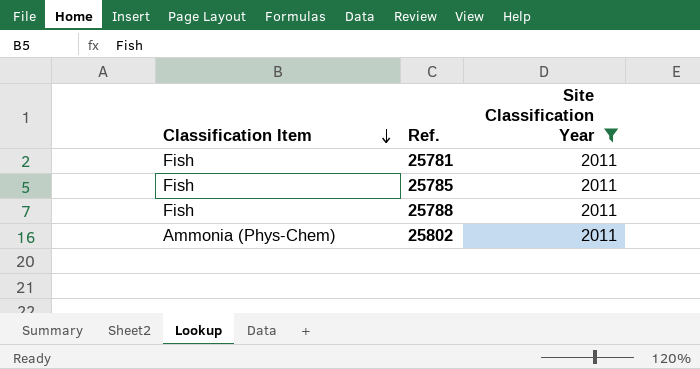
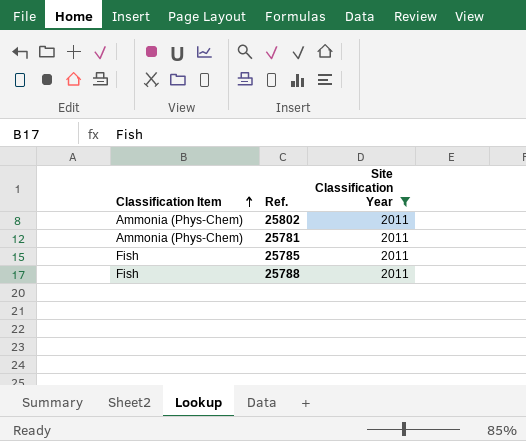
row order: Classification Item descending -> Classification Item ascending
25781 | Classification Item: Fish -> Ammonia (Phys-Chem)

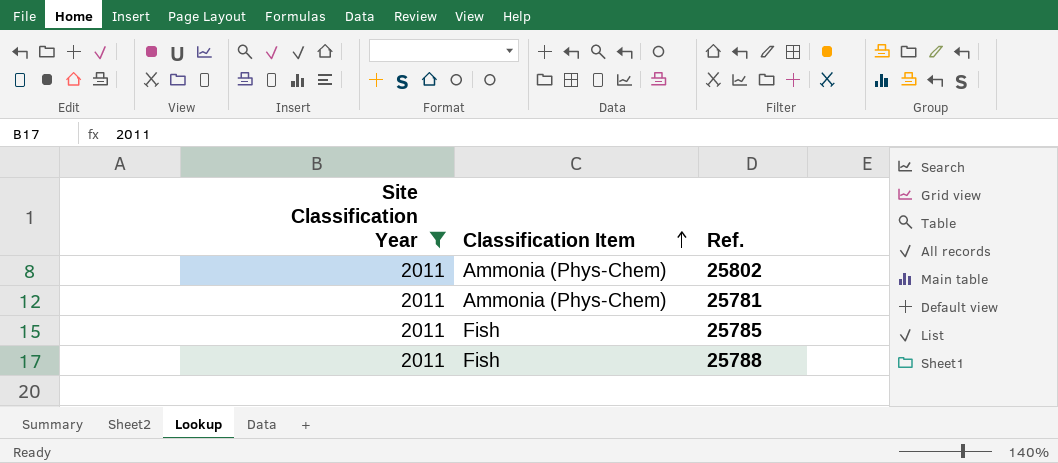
column Site Classification Year | position: 3 -> 1

